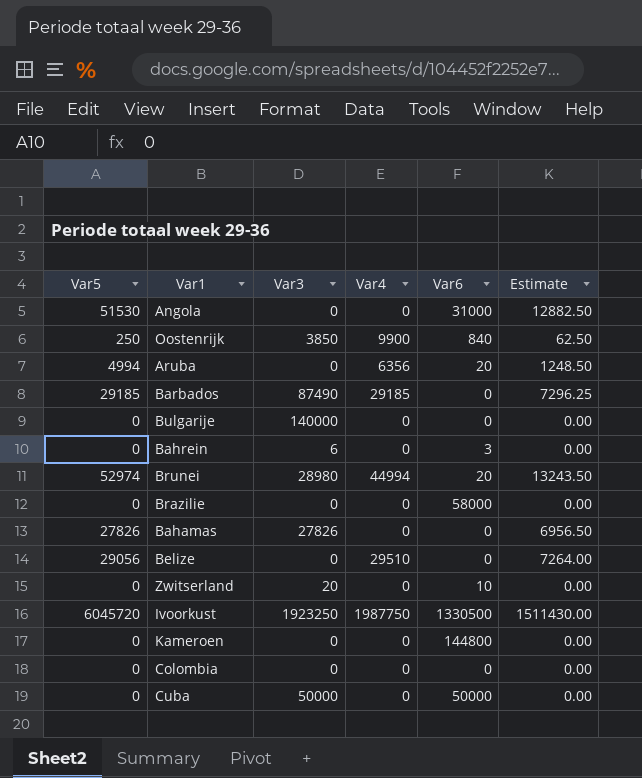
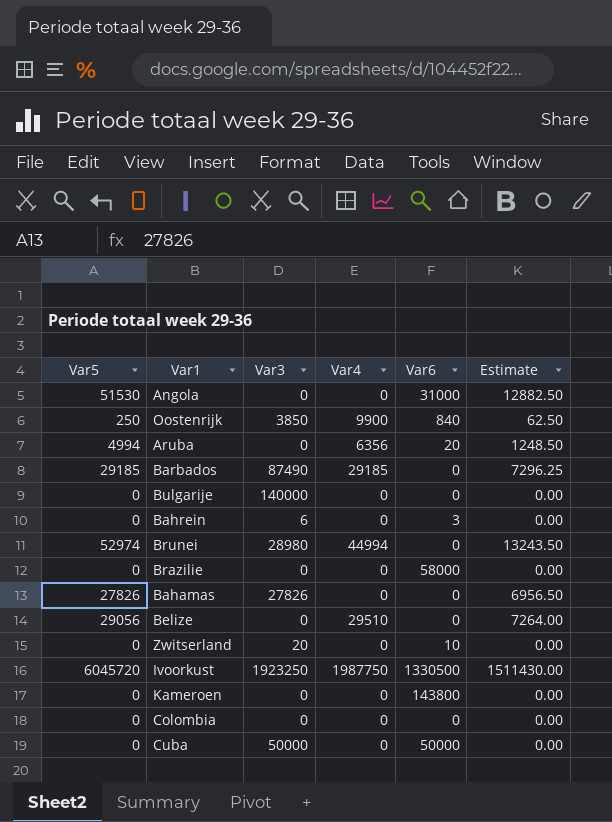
Brunei | Var6: 20 -> 0
Kameroen | Var6: 144800 -> 143800

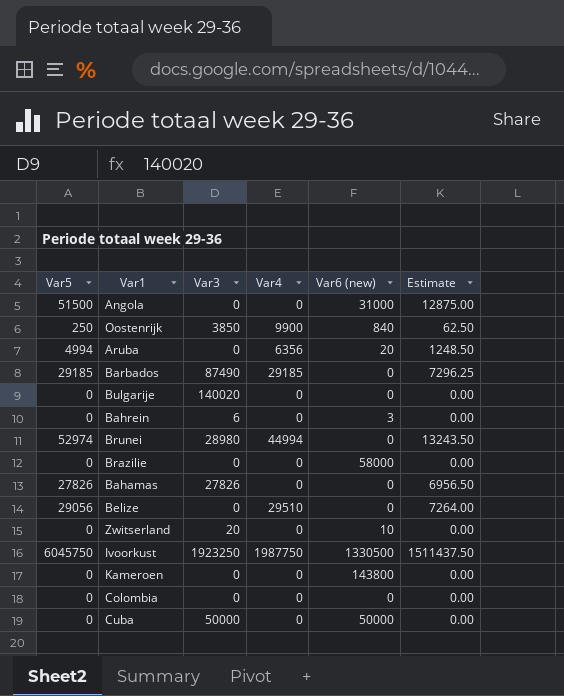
column name: Var6 -> Var6 (new)
Angola | Var5: 51530 -> 51500
Angola | Estimate: 12882.50 -> 12875.00
Bulgarije | Var3: 140000 -> 140020
Ivoorkust | Var5: 6045720 -> 6045750
Ivoorkust | Estimate: 1511430.00 -> 1511437.50

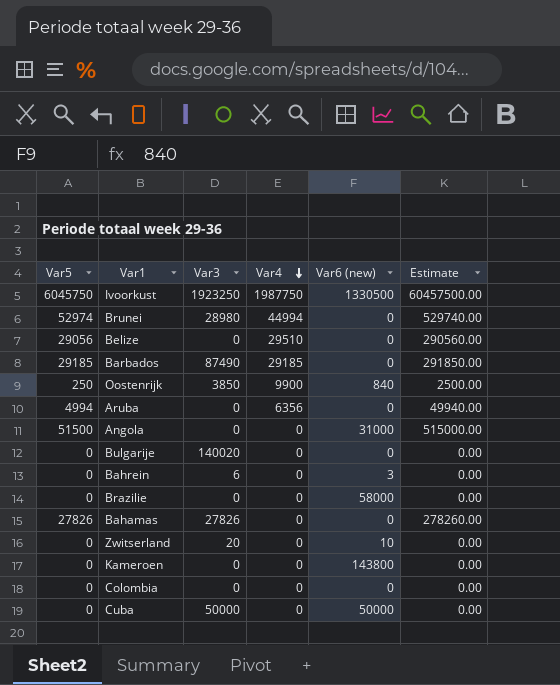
row order: none -> Var4 descending
column Estimate | formula: [Var5] * 0.25 -> [Var5] * 10
Aruba | Var6 (new): 20 -> 0

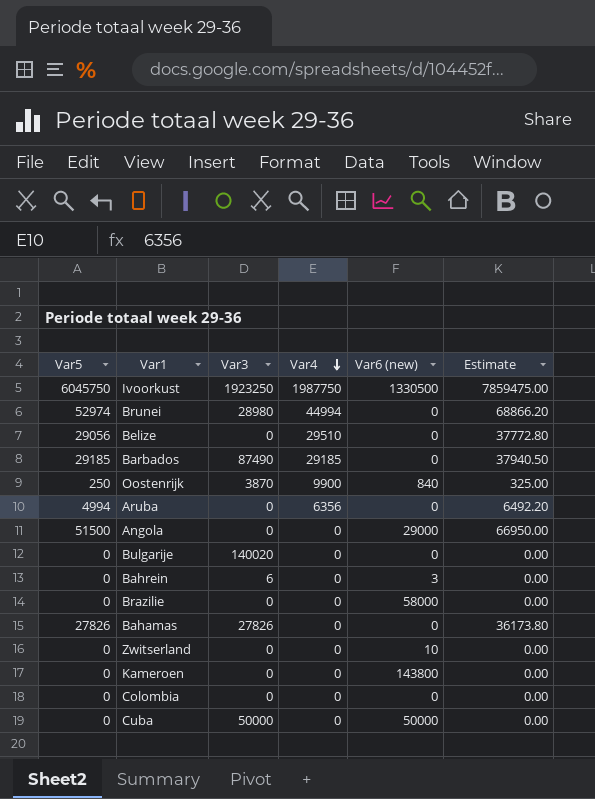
column Estimate | formula: [Var5] * 10 -> [Var5] * 1.3
Oostenrijk | Var3: 3850 -> 3870
Angola | Var6 (new): 31000 -> 29000
Zwitserland | Var3: 20 -> 0

